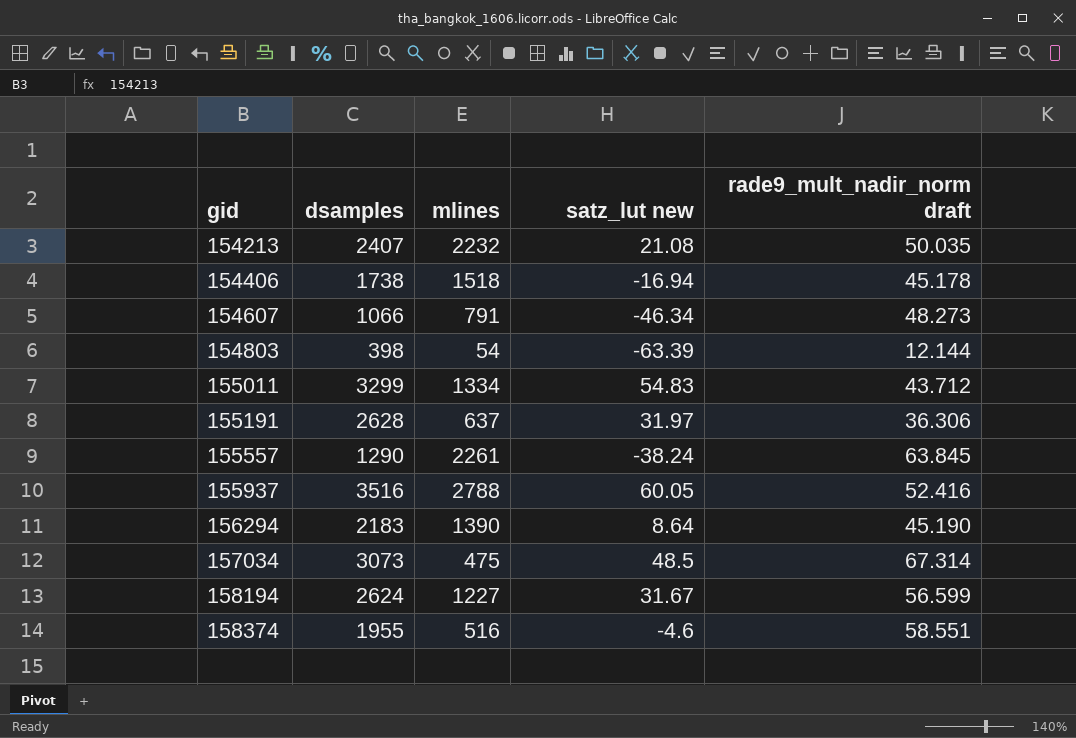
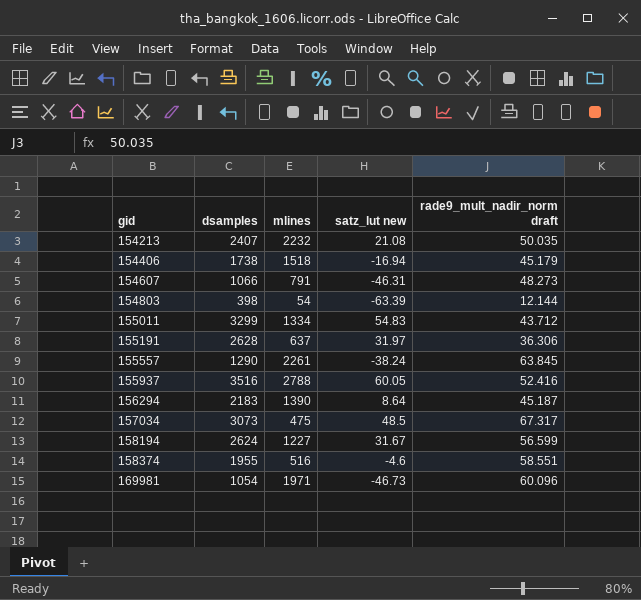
154406 | rade9_mult_nadir_norm draft: 45.178 -> 45.179
154607 | satz_lut new: -46.34 -> -46.31
156294 | rade9_mult_nadir_norm draft: 45.190 -> 45.187
157034 | rade9_mult_nadir_norm draft: 67.314 -> 67.317
row 169981: none -> 1054 | 1971 | -46.73 | 60.096

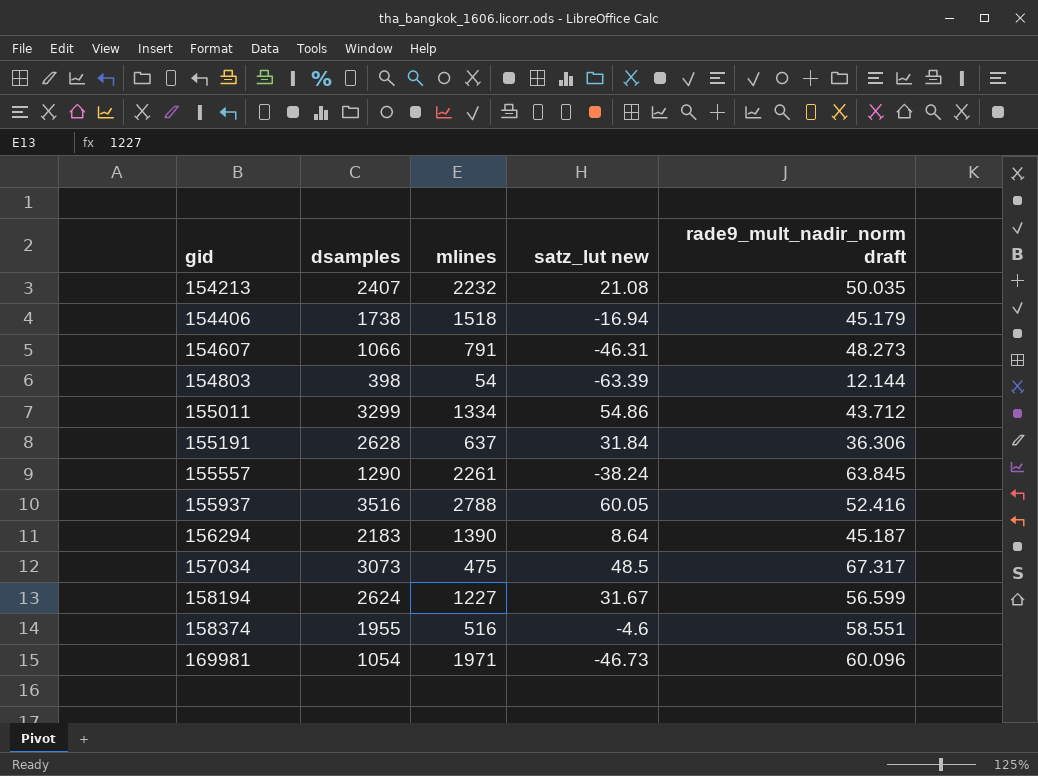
155011 | satz_lut new: 54.83 -> 54.86
155191 | satz_lut new: 31.97 -> 31.84

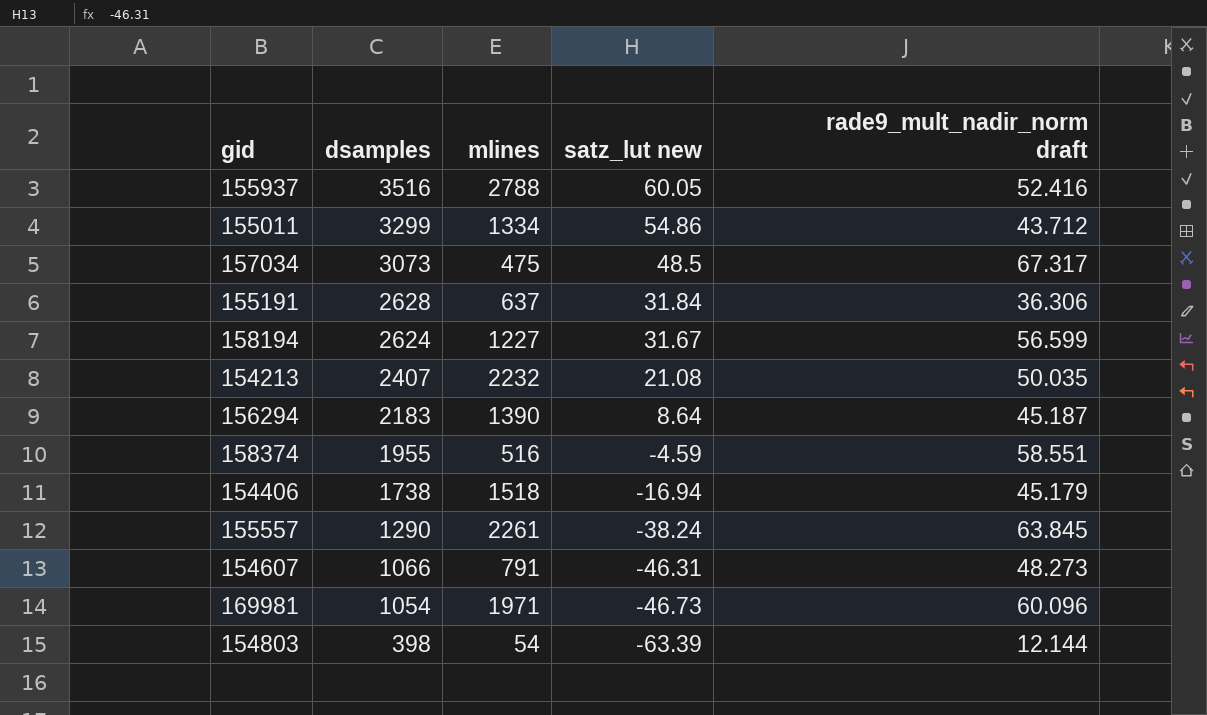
row order: gid ascending -> dsamples descending
158374 | satz_lut new: -4.6 -> -4.59

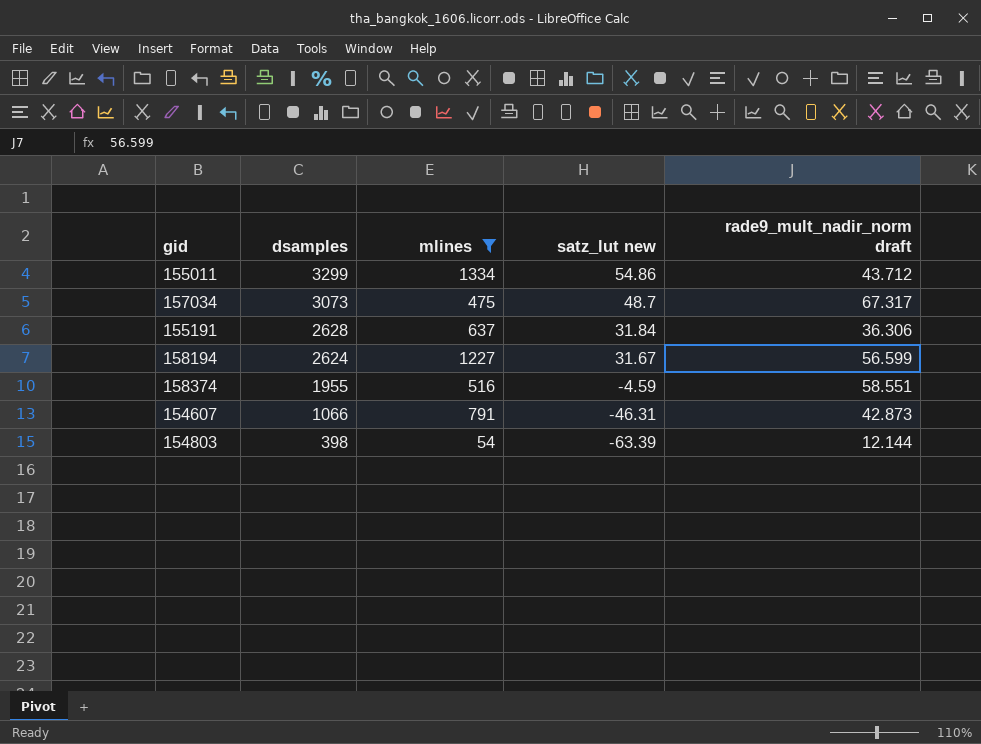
filter: none -> mlines <= 1334
157034 | satz_lut new: 48.5 -> 48.7
154607 | rade9_mult_nadir_norm draft: 48.273 -> 42.873

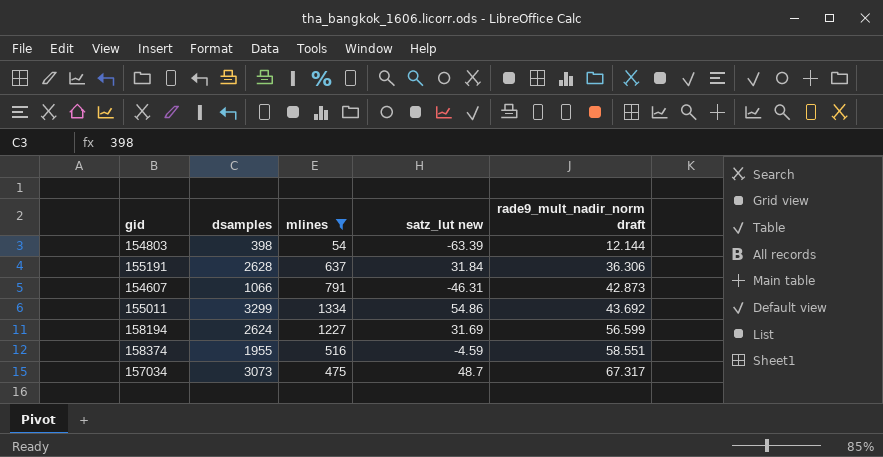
row order: dsamples descending -> rade9_mult_nadir_norm draft ascending
155011 | rade9_mult_nadir_norm draft: 43.712 -> 43.692
158194 | satz_lut new: 31.67 -> 31.69

